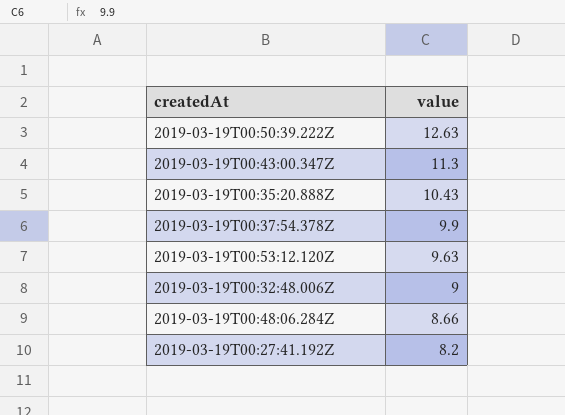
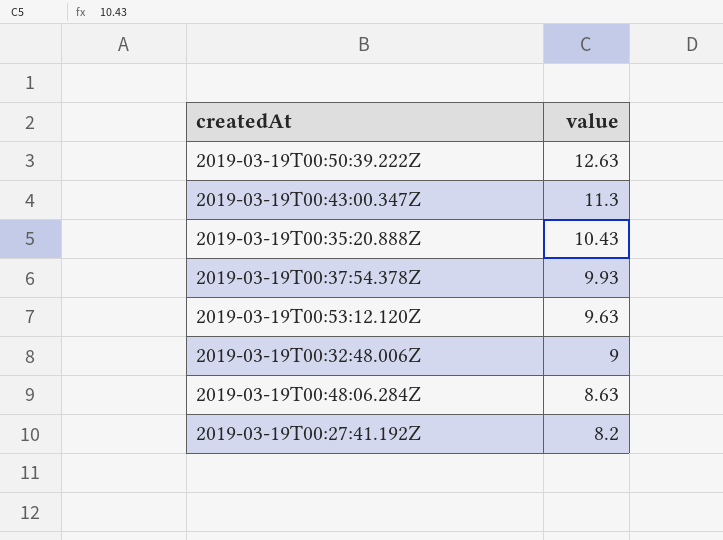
2019-03-19T00:37:54.378Z | value: 9.9 -> 9.93
2019-03-19T00:48:06.284Z | value: 8.66 -> 8.63

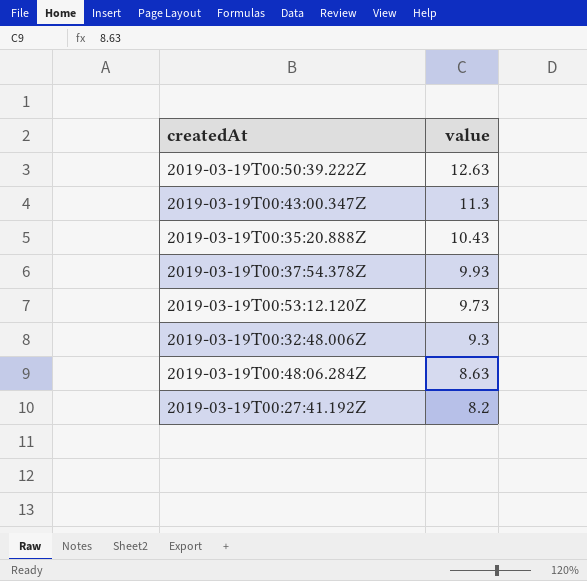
2019-03-19T00:53:12.120Z | value: 9.63 -> 9.73
2019-03-19T00:32:48.006Z | value: 9 -> 9.3

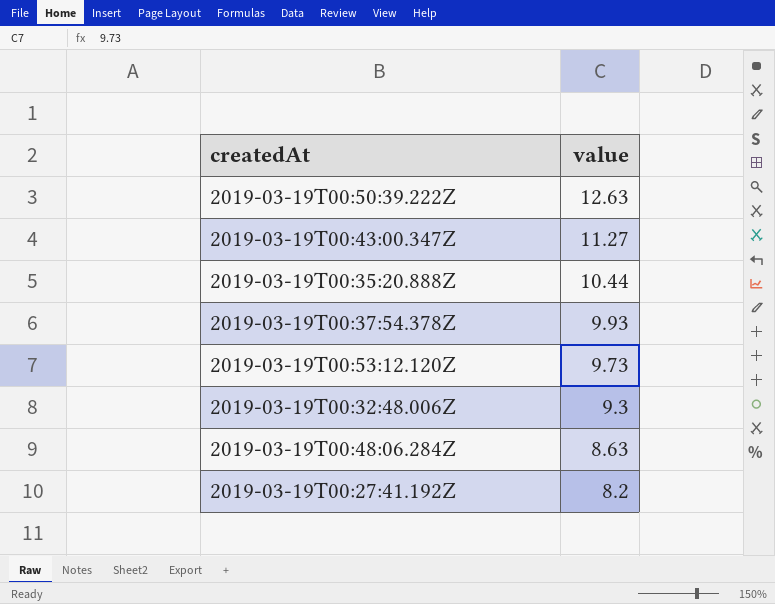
2019-03-19T00:43:00.347Z | value: 11.3 -> 11.27
2019-03-19T00:35:20.888Z | value: 10.43 -> 10.44

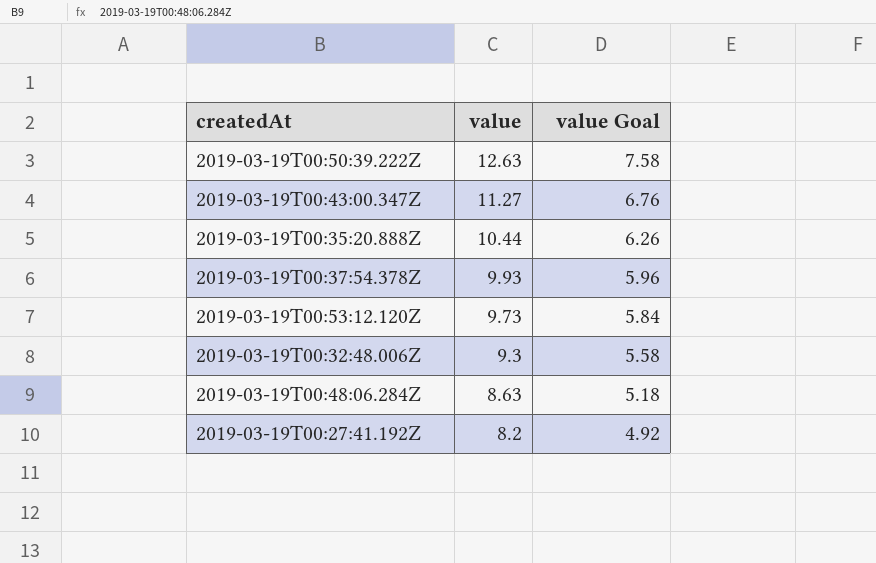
column value Goal | formula: none -> [value] * 0.6

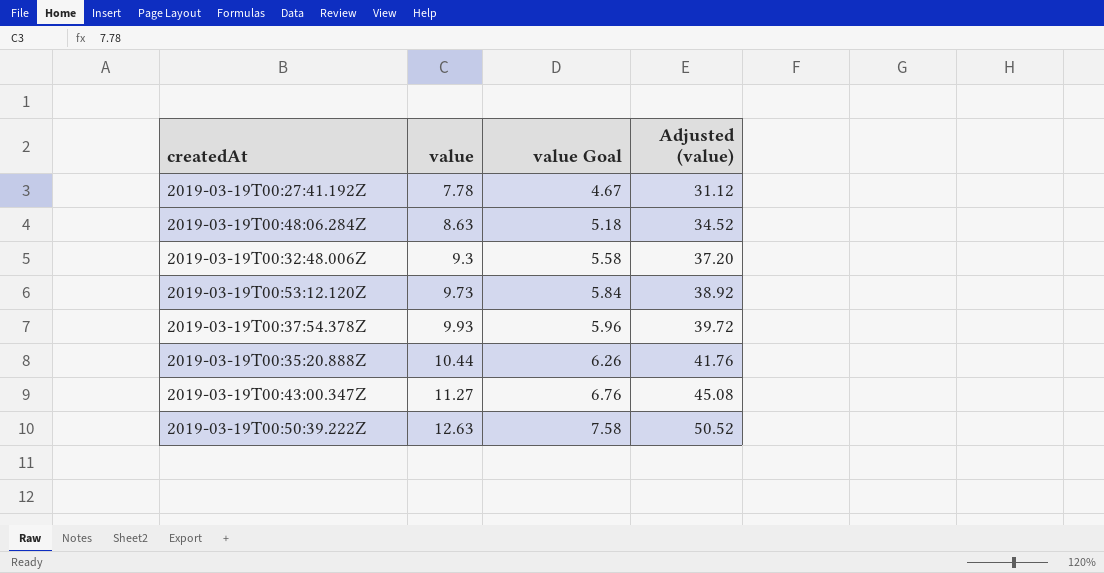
row order: value descending -> value ascending
column Adjusted (value) | formula: none -> [value] * 4
2019-03-19T00:27:41.192Z | value: 8.2 -> 7.78
2019-03-19T00:27:41.192Z | value Goal: 4.92 -> 4.67

